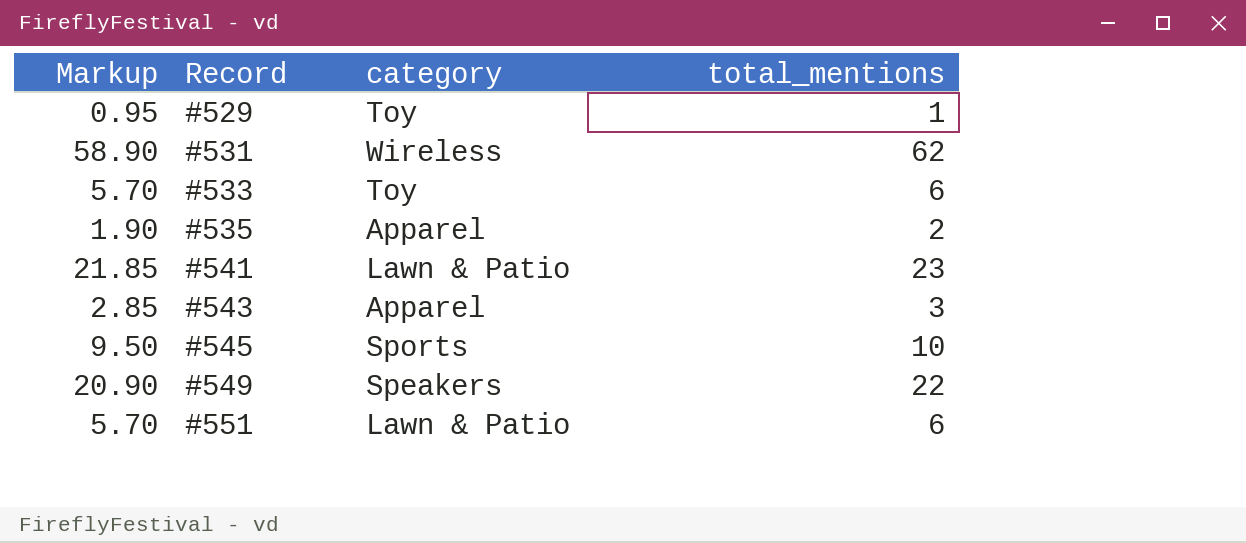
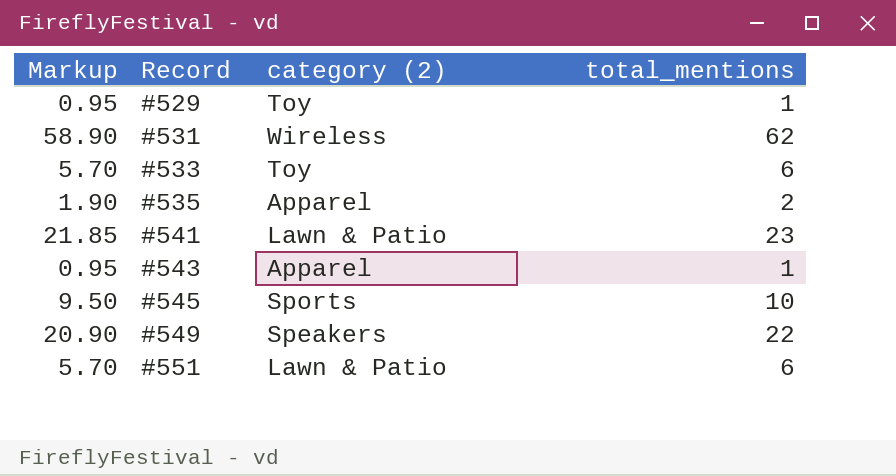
column name: category -> category (2)
#543 | Markup: 2.85 -> 0.95
#543 | total_mentions: 3 -> 1

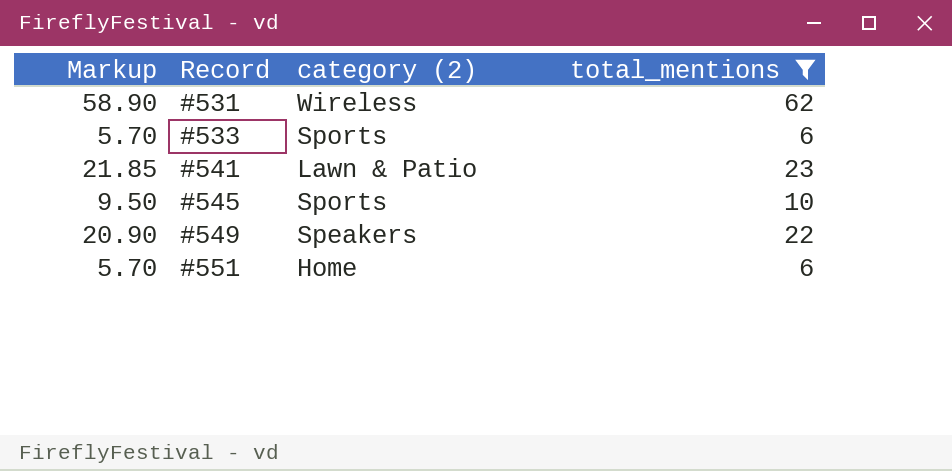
filter: none -> total_mentions >= 6
#533 | category (2): Toy -> Sports
#551 | category (2): Lawn & Patio -> Home

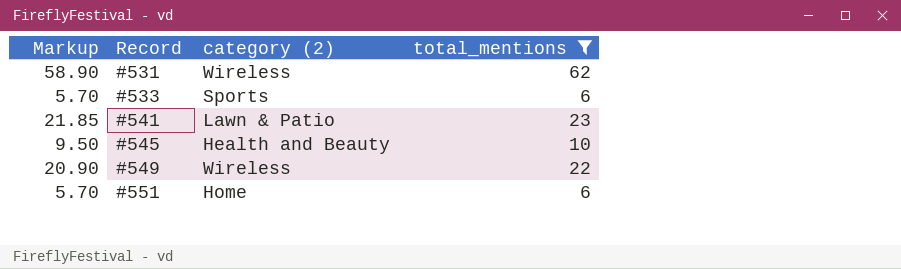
#545 | category (2): Sports -> Health and Beauty
#549 | category (2): Speakers -> Wireless

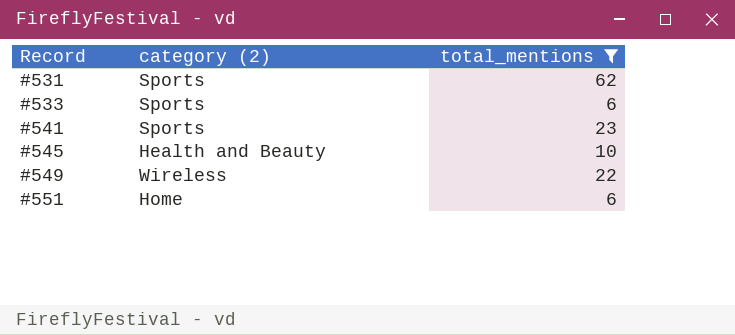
column Markup | formula: [total_mentions] * 0.95 -> none
#531 | category (2): Wireless -> Sports
#541 | category (2): Lawn & Patio -> Sports

